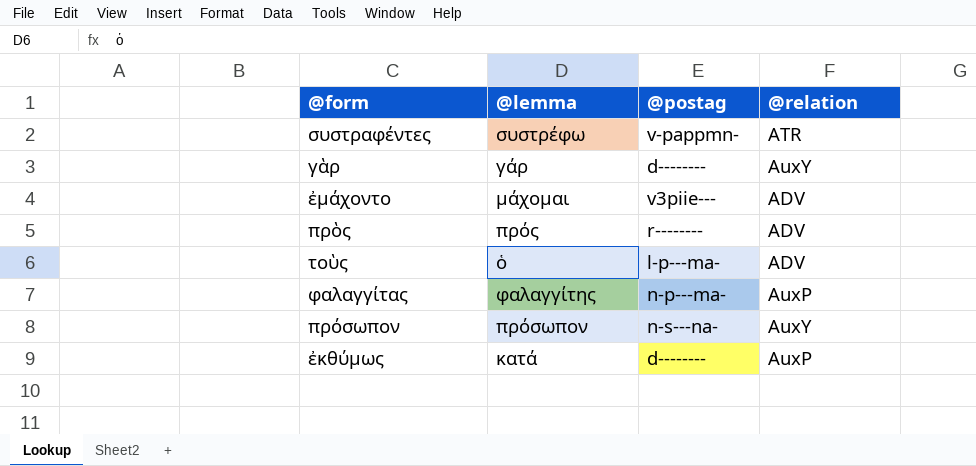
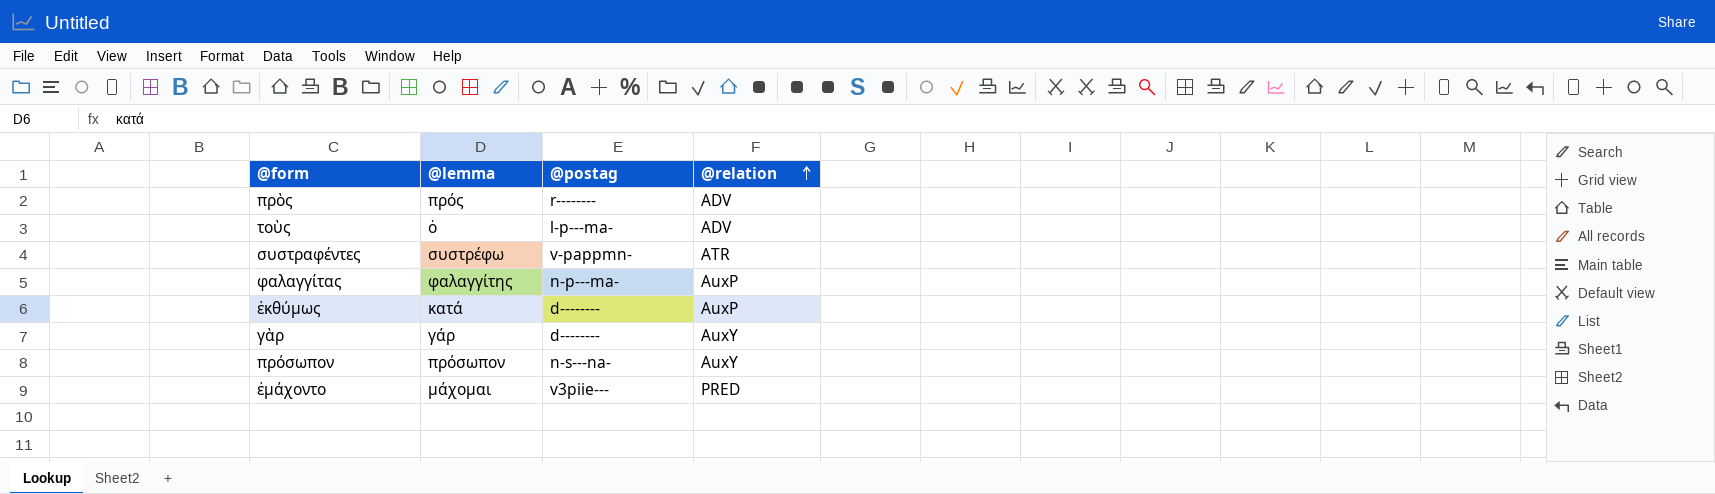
row order: none -> @relation ascending
ἐμάχοντο | @relation: ADV -> PRED

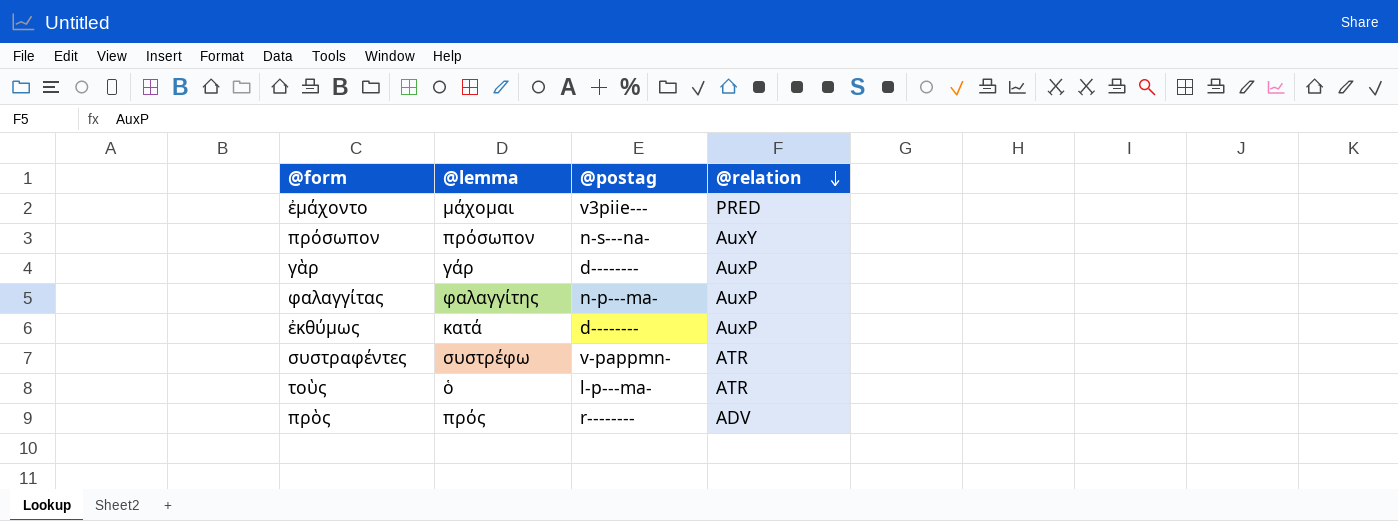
row order: @relation ascending -> @relation descending
γὰρ | @relation: AuxY -> AuxP
τοὺς | @relation: ADV -> ATR

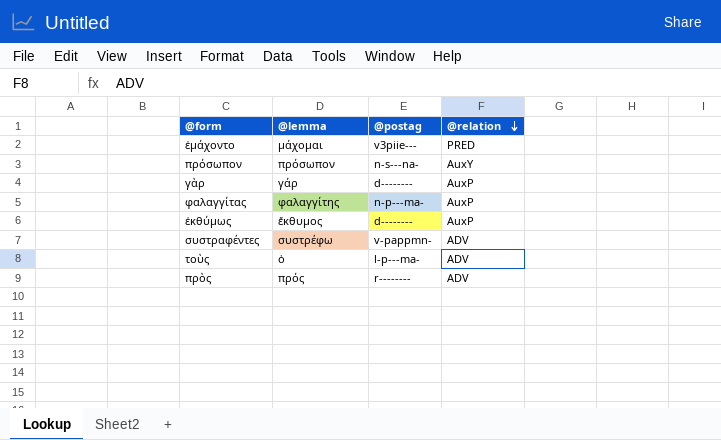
ἐκθύμως | @lemma: κατά -> ἔκθυμος
συστραφέντες | @relation: ATR -> ADV
τοὺς | @relation: ATR -> ADV

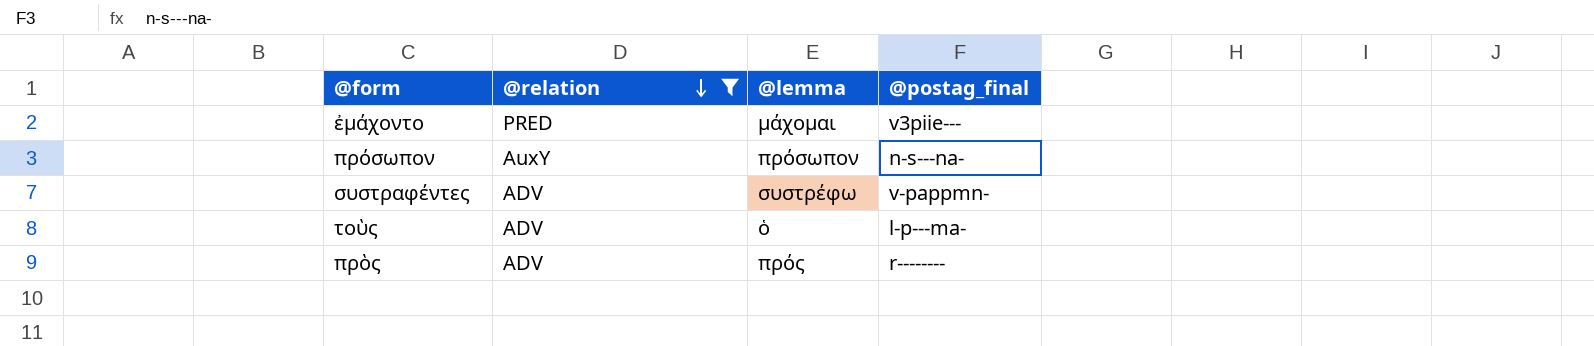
filter: none -> @relation != AuxP
column @relation | position: 4 -> 2
column name: @postag -> @postag_final

